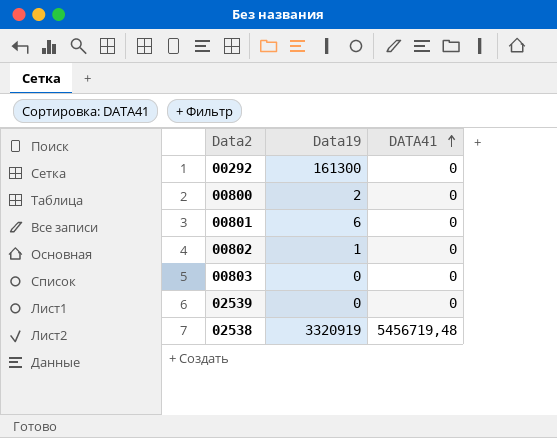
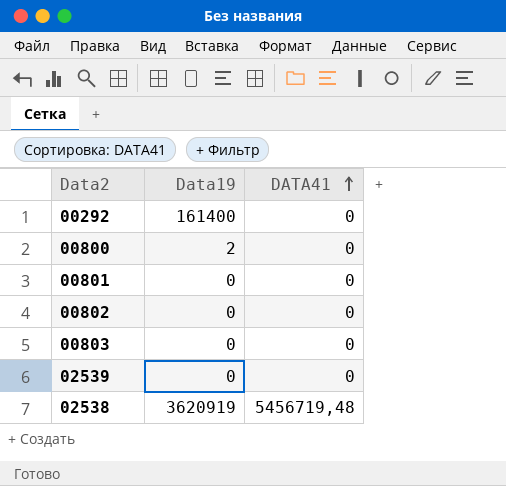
00292 | Data19: 161300 -> 161400
00801 | Data19: 6 -> 0
00802 | Data19: 1 -> 0
02538 | Data19: 3320919 -> 3620919

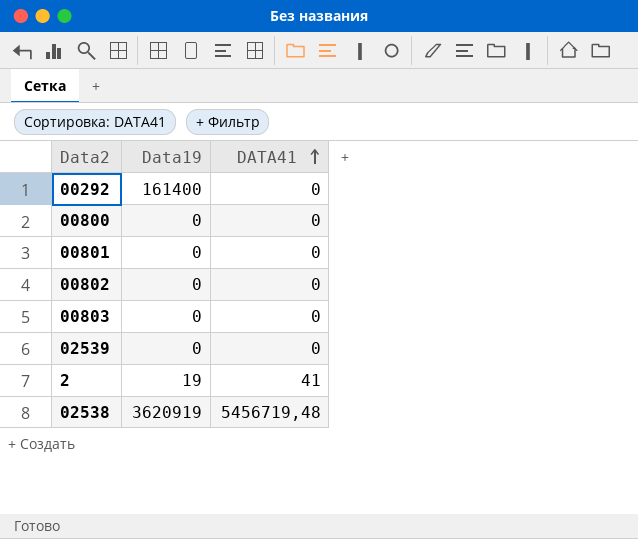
00800 | Data19: 2 -> 0
row 2: none -> 19 | 41

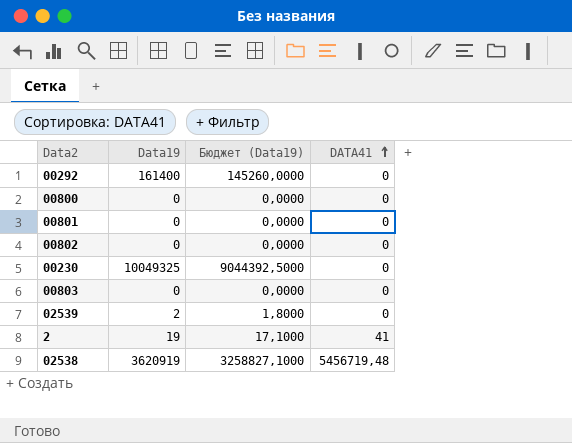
column Бюджет (Data19) | formula: none -> [Data19] * 0,9
row 00230: none -> 10049325 | 9044392,5000 | 0
02539 | Data19: 0 -> 2

